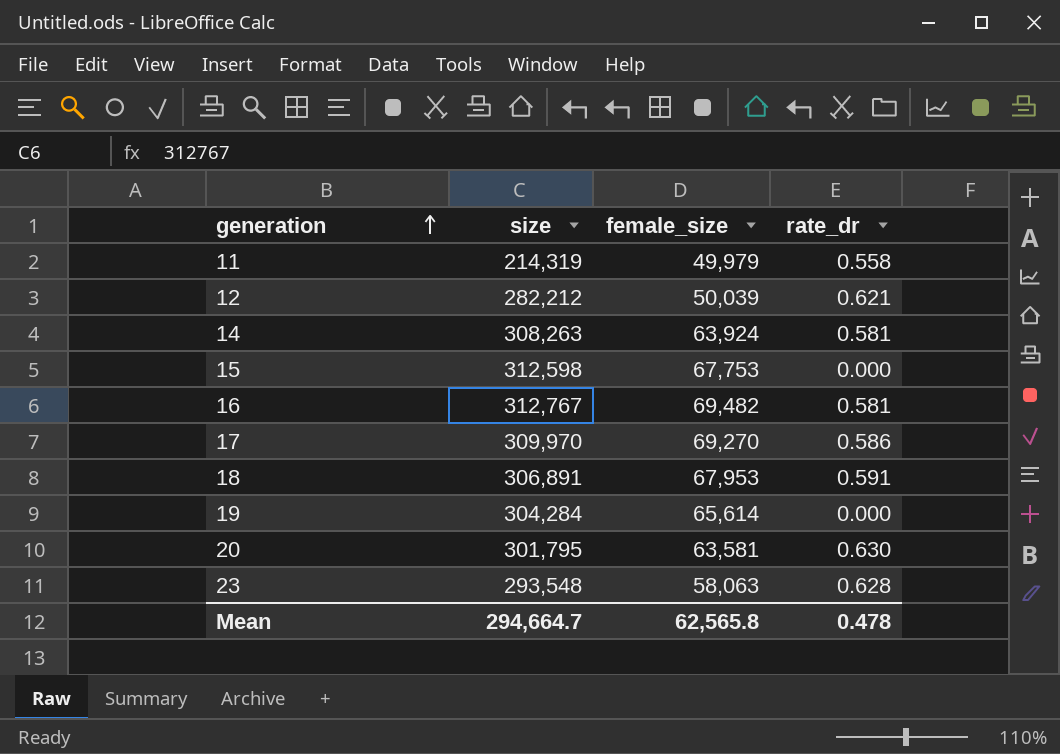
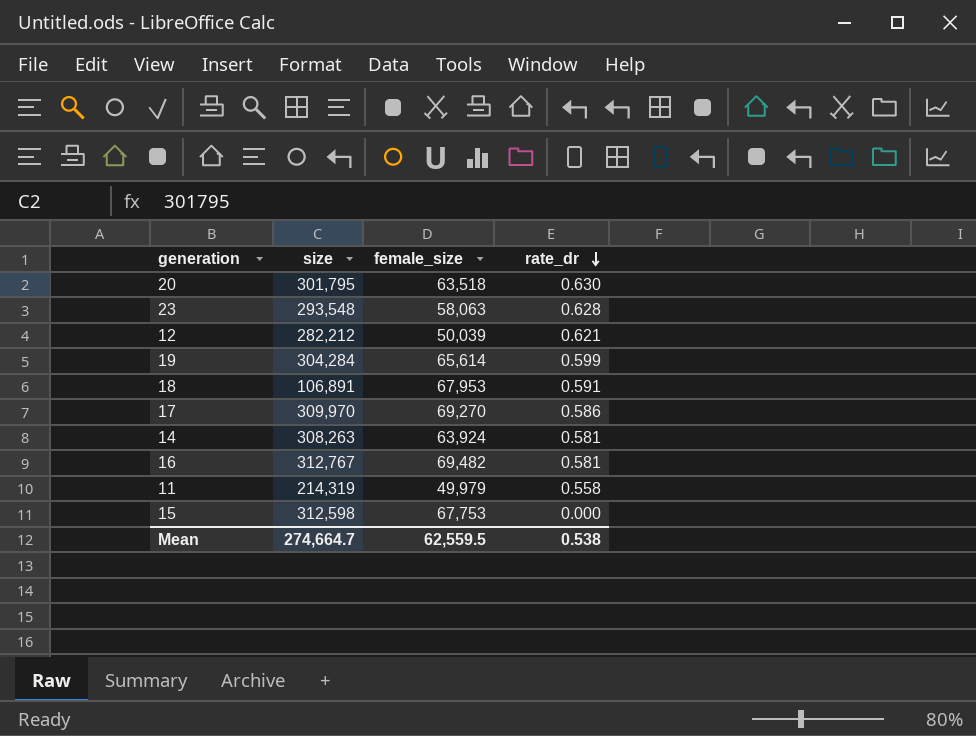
row order: generation ascending -> rate_dr descending
20 | female_size: 63,581 -> 63,518
19 | rate_dr: 0.000 -> 0.599
18 | size: 306,891 -> 106,891
Mean | size: 294,664.7 -> 274,664.7
Mean | female_size: 62,565.8 -> 62,559.5
Mean | rate_dr: 0.478 -> 0.538

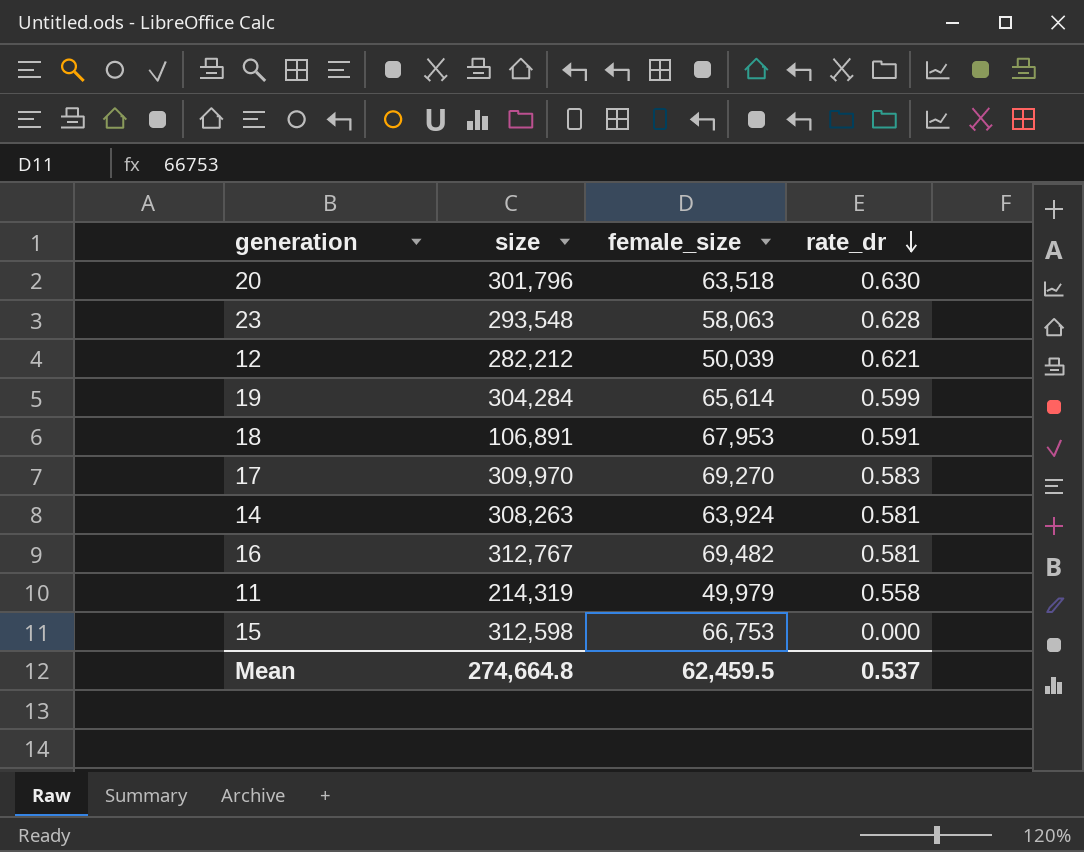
20 | size: 301,795 -> 301,796
17 | rate_dr: 0.586 -> 0.583
15 | female_size: 67,753 -> 66,753
Mean | size: 274,664.7 -> 274,664.8
Mean | female_size: 62,559.5 -> 62,459.5
Mean | rate_dr: 0.538 -> 0.537

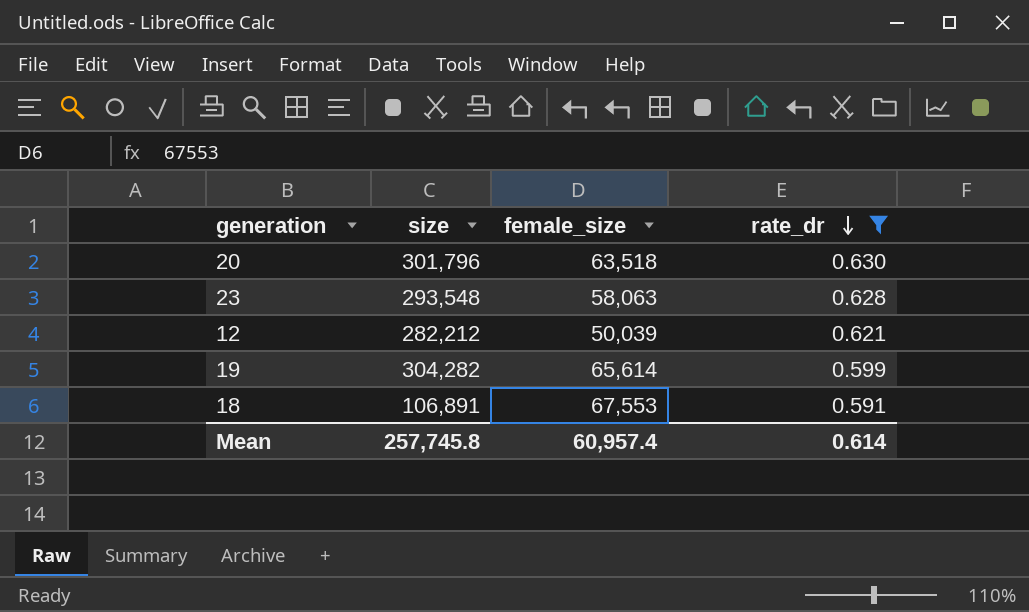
filter: none -> rate_dr >= 0.591
19 | size: 304,284 -> 304,282
18 | female_size: 67,953 -> 67,553
Mean | size: 274,664.8 -> 257,745.8
Mean | female_size: 62,459.5 -> 60,957.4
Mean | rate_dr: 0.537 -> 0.614

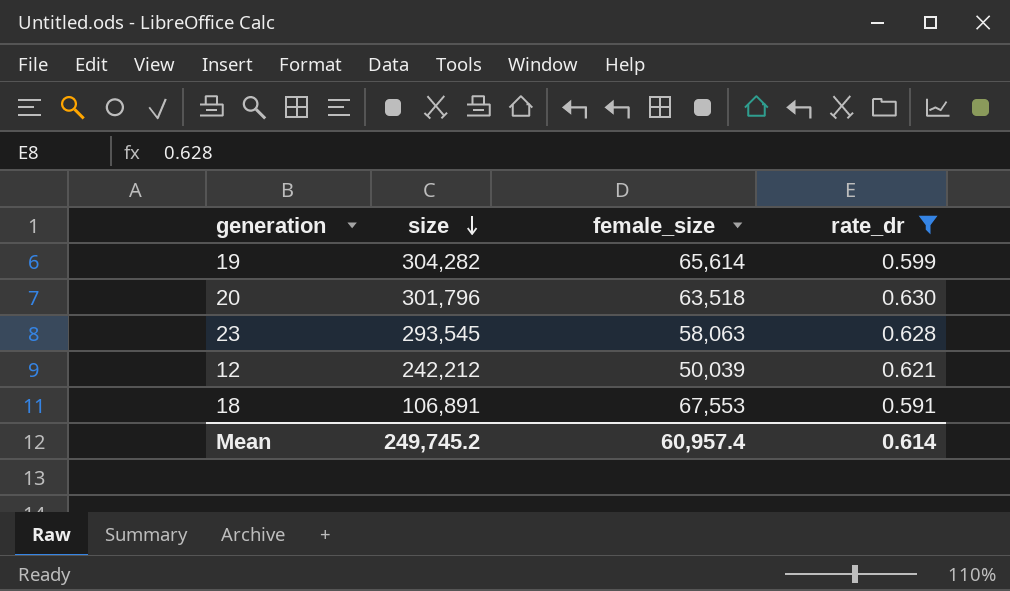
row order: rate_dr descending -> size descending
23 | size: 293,548 -> 293,545
12 | size: 282,212 -> 242,212
Mean | size: 257,745.8 -> 249,745.2

